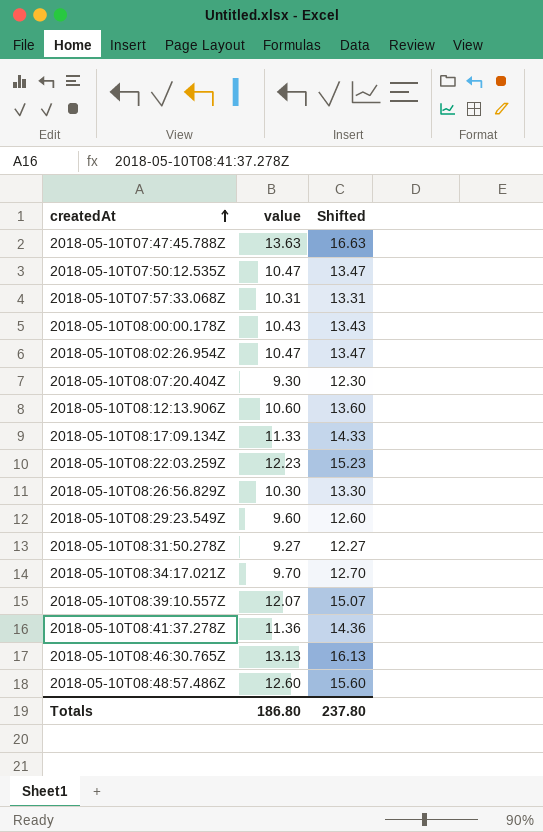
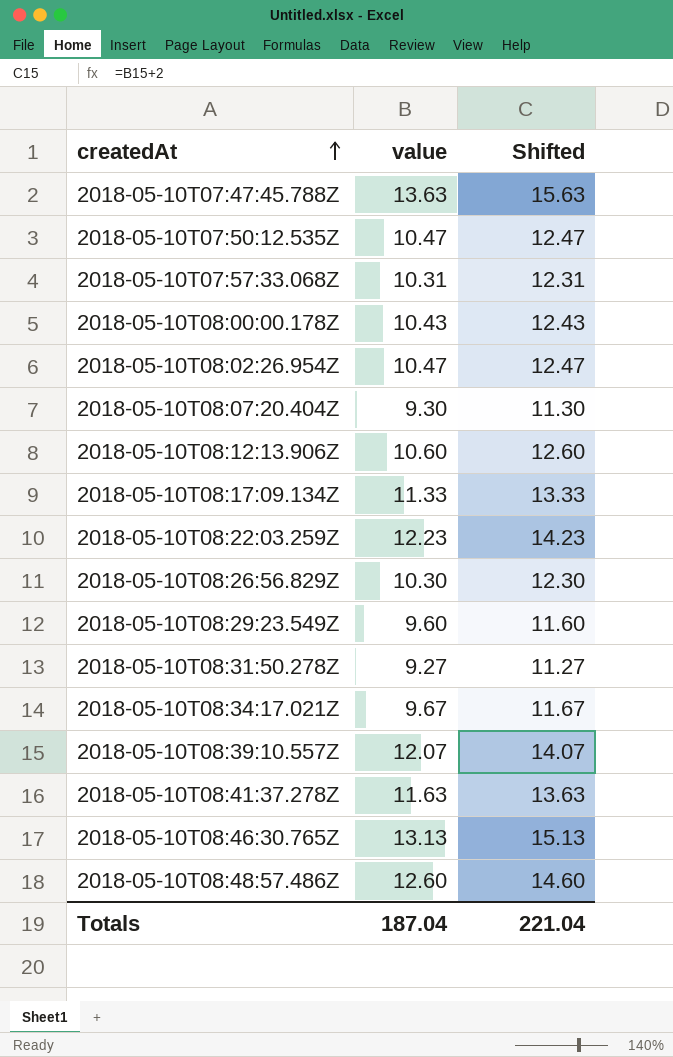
column Shifted | formula: [value] + 3 -> [value] + 2
2018-05-10T08:34:17.021Z | value: 9.70 -> 9.67
2018-05-10T08:41:37.278Z | value: 11.36 -> 11.63
Totals | value: 186.80 -> 187.04
Totals | Shifted: 237.80 -> 221.04

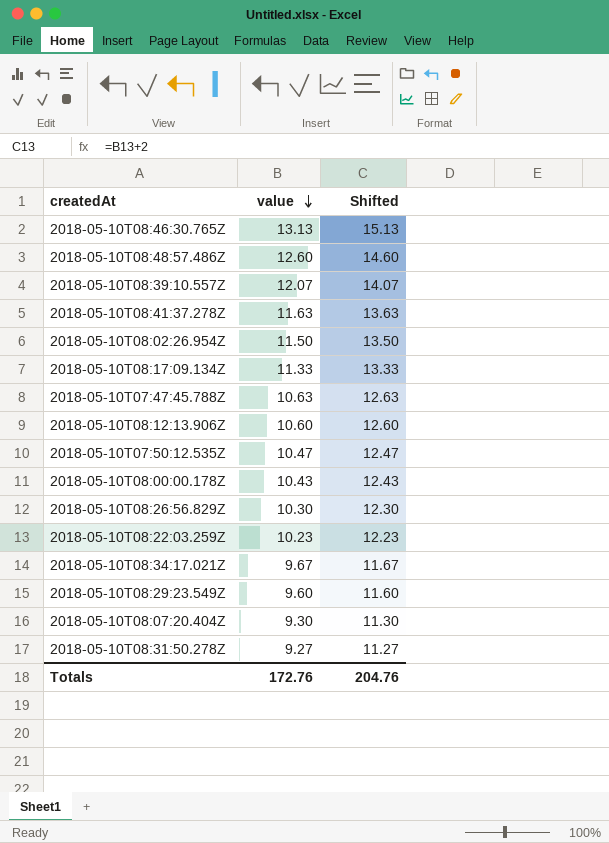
row order: createdAt ascending -> value descending
row 2018-05-10T07:57:33.068Z: 10.31 | 12.31 -> none
2018-05-10T08:02:26.954Z | value: 10.47 -> 11.50
2018-05-10T08:02:26.954Z | Shifted: 12.47 -> 13.50
2018-05-10T07:47:45.788Z | value: 13.63 -> 10.63
2018-05-10T07:47:45.788Z | Shifted: 15.63 -> 12.63
2018-05-10T08:22:03.259Z | value: 12.23 -> 10.23
2018-05-10T08:22:03.259Z | Shifted: 14.23 -> 12.23
Totals | value: 187.04 -> 172.76
Totals | Shifted: 221.04 -> 204.76

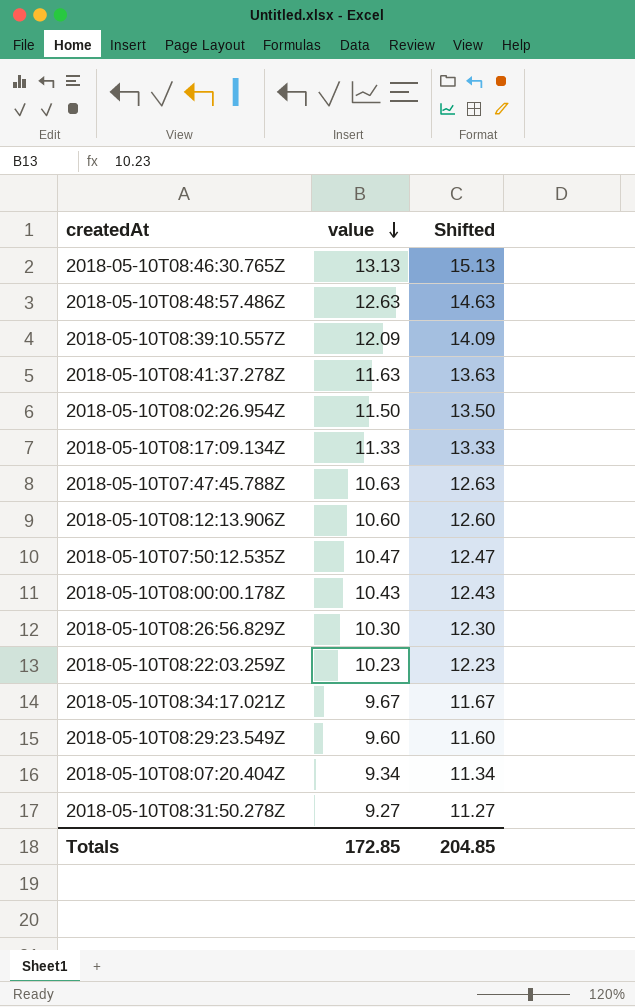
2018-05-10T08:48:57.486Z | value: 12.60 -> 12.63
2018-05-10T08:48:57.486Z | Shifted: 14.60 -> 14.63
2018-05-10T08:39:10.557Z | value: 12.07 -> 12.09
2018-05-10T08:39:10.557Z | Shifted: 14.07 -> 14.09
2018-05-10T08:07:20.404Z | value: 9.30 -> 9.34
2018-05-10T08:07:20.404Z | Shifted: 11.30 -> 11.34
Totals | value: 172.76 -> 172.85
Totals | Shifted: 204.76 -> 204.85

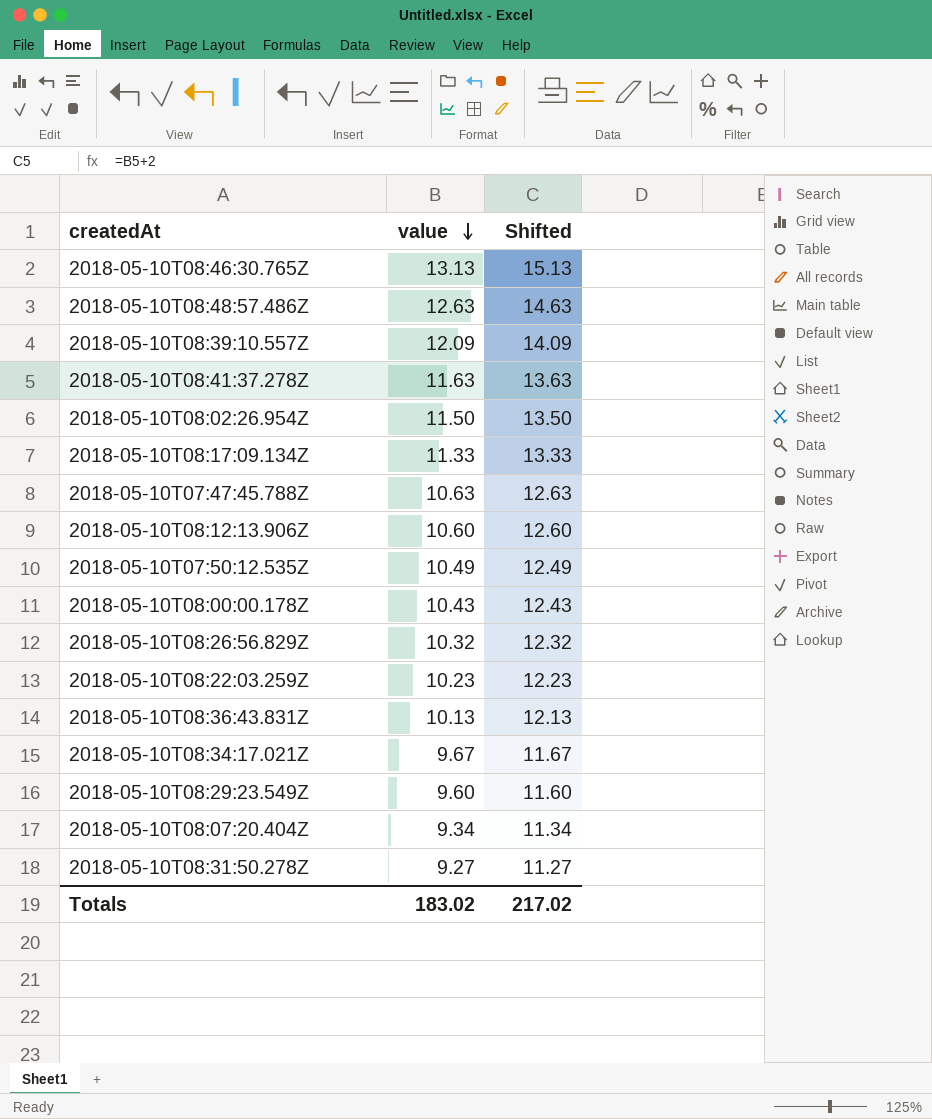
2018-05-10T07:50:12.535Z | value: 10.47 -> 10.49
2018-05-10T07:50:12.535Z | Shifted: 12.47 -> 12.49
2018-05-10T08:26:56.829Z | value: 10.30 -> 10.32
2018-05-10T08:26:56.829Z | Shifted: 12.30 -> 12.32
row 2018-05-10T08:36:43.831Z: none -> 10.13 | 12.13
Totals | value: 172.85 -> 183.02
Totals | Shifted: 204.85 -> 217.02

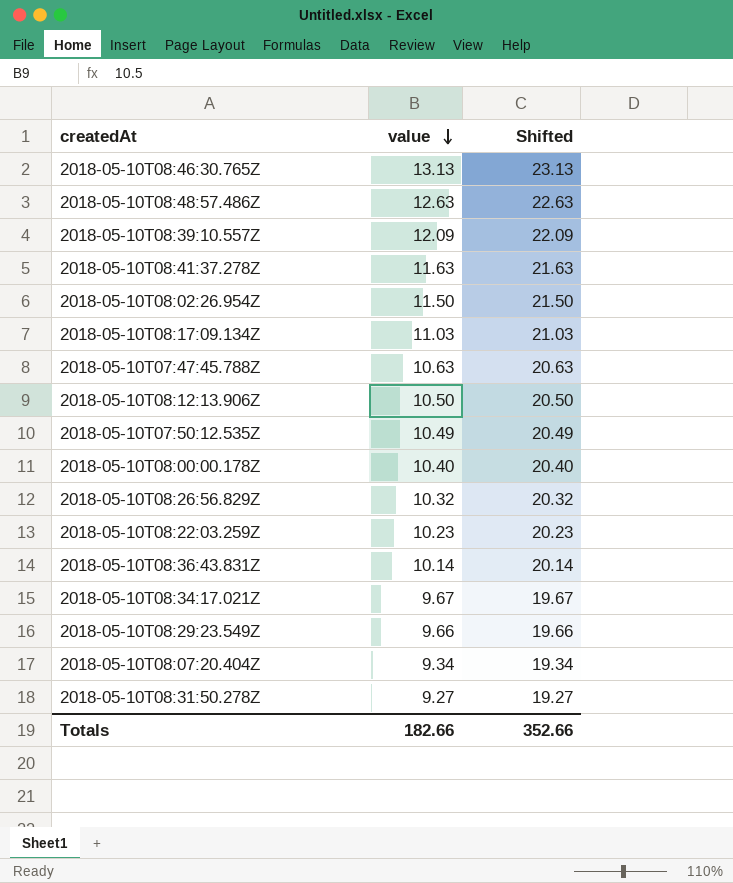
column Shifted | formula: [value] + 2 -> [value] + 10
2018-05-10T08:17:09.134Z | value: 11.33 -> 11.03
2018-05-10T08:12:13.906Z | value: 10.60 -> 10.50
2018-05-10T08:00:00.178Z | value: 10.43 -> 10.40
2018-05-10T08:36:43.831Z | value: 10.13 -> 10.14
2018-05-10T08:29:23.549Z | value: 9.60 -> 9.66
Totals | value: 183.02 -> 182.66
Totals | Shifted: 217.02 -> 352.66

